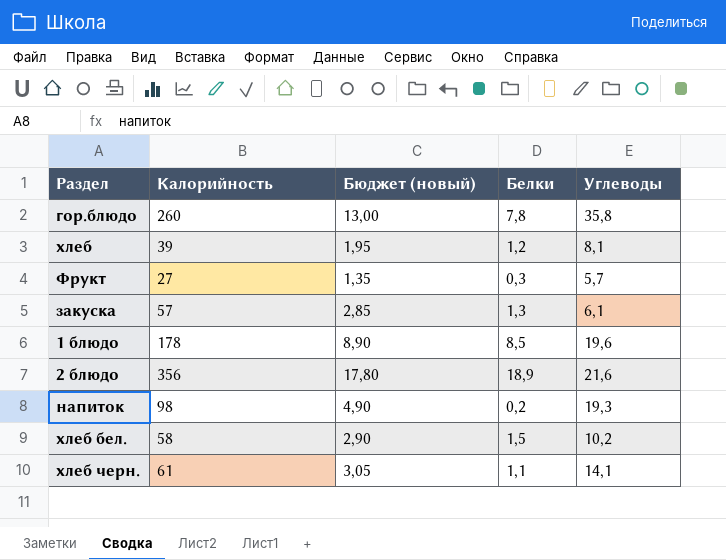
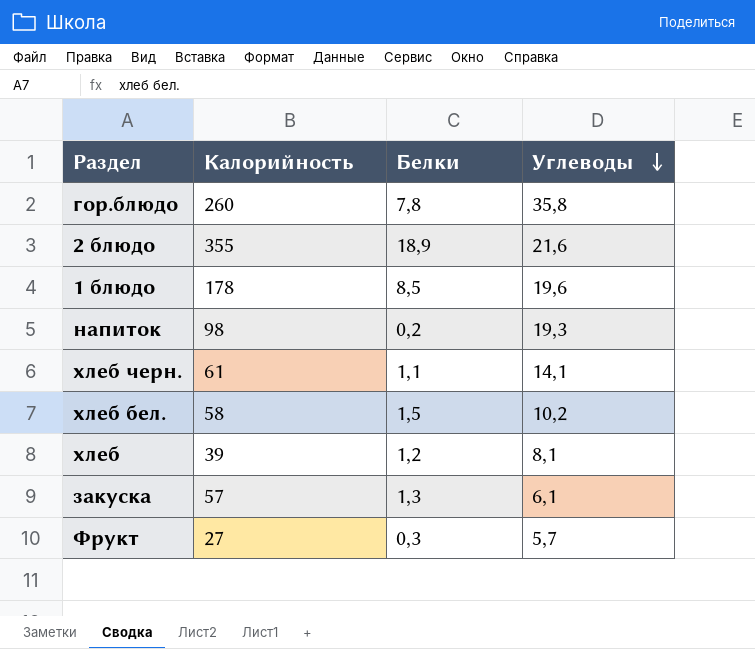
row order: none -> Углеводы descending
column Бюджет (новый) | formula: [Калорийность] * 0,05 -> none
2 блюдо | Калорийность: 356 -> 355

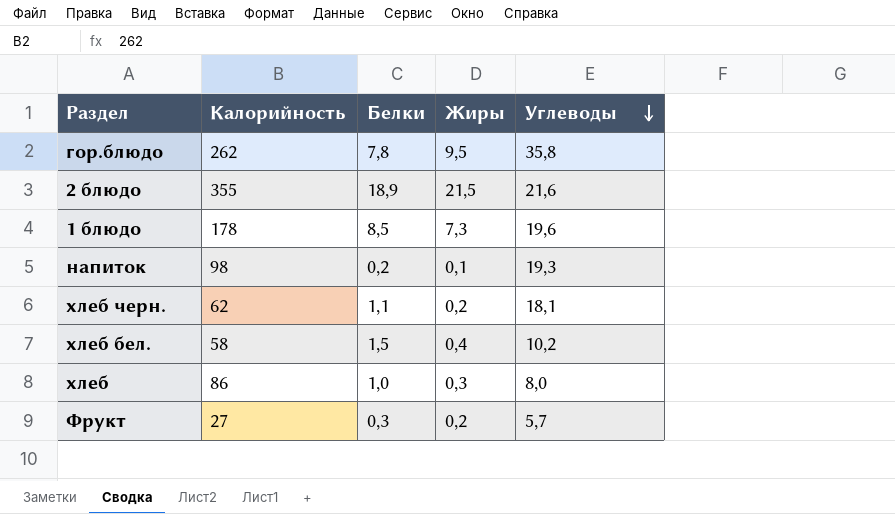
column Жиры | position: none -> 4
row закуска: 57 | 1,3 | 6,1 -> none
гор.блюдо | Калорийность: 260 -> 262
хлеб черн. | Калорийность: 61 -> 62
хлеб черн. | Углеводы: 14,1 -> 18,1
хлеб | Калорийность: 39 -> 86
хлеб | Белки: 1,2 -> 1,0
хлеб | Углеводы: 8,1 -> 8,0

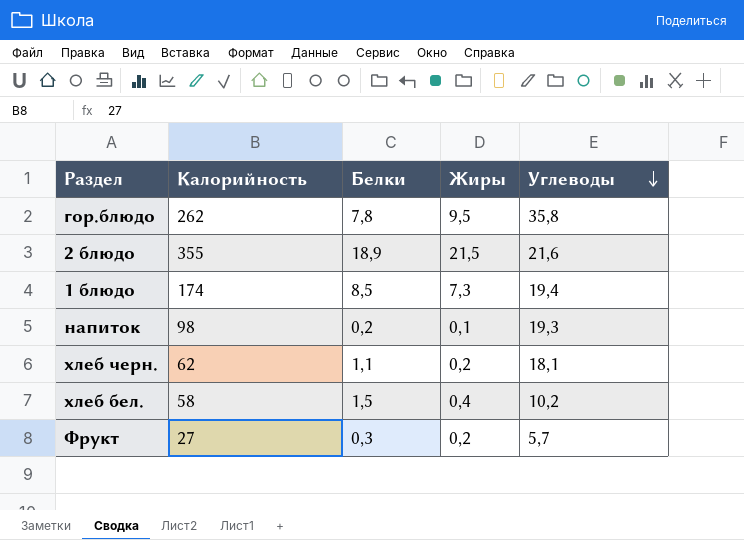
row хлеб: 86 | 1,0 | 0,3 | 8,0 -> none
1 блюдо | Калорийность: 178 -> 174
1 блюдо | Углеводы: 19,6 -> 19,4

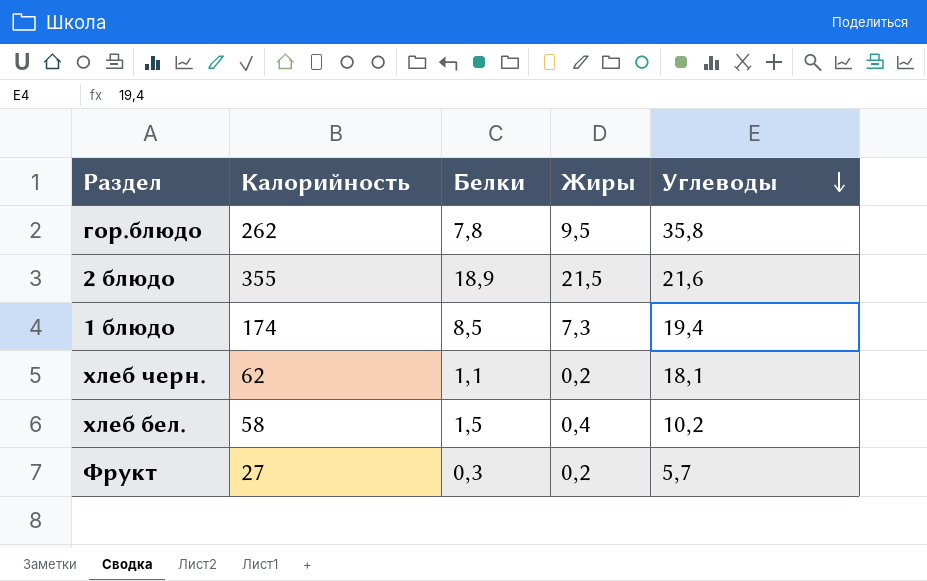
row напиток: 98 | 0,2 | 0,1 | 19,3 -> none

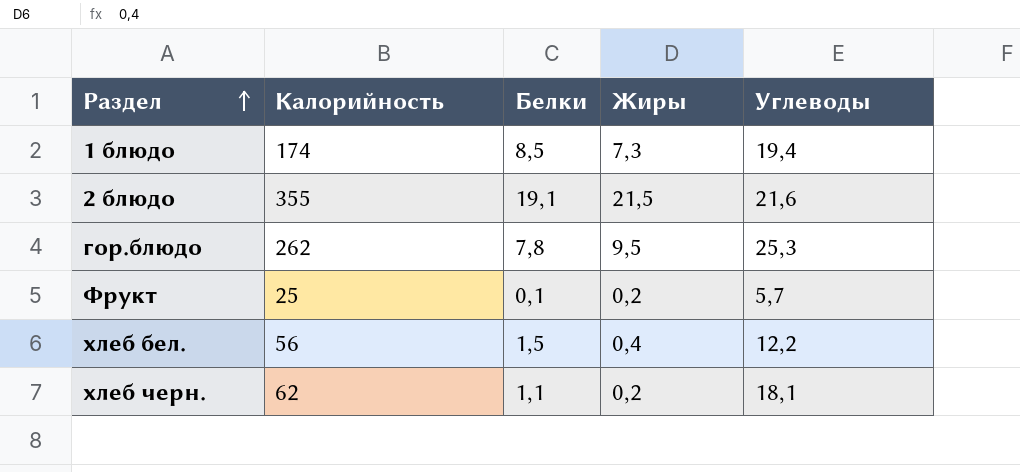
row order: Углеводы descending -> Раздел ascending
2 блюдо | Белки: 18,9 -> 19,1
гор.блюдо | Углеводы: 35,8 -> 25,3
Фрукт | Калорийность: 27 -> 25
Фрукт | Белки: 0,3 -> 0,1
хлеб бел. | Калорийность: 58 -> 56
хлеб бел. | Углеводы: 10,2 -> 12,2

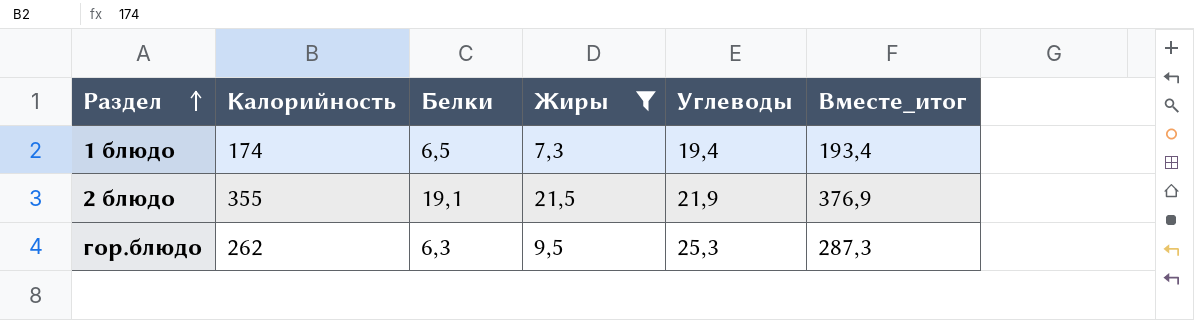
filter: none -> Жиры >= 7,3
column Вместе_итог | formula: none -> [Калорийность] + [Углеводы]
1 блюдо | Белки: 8,5 -> 6,5
2 блюдо | Углеводы: 21,6 -> 21,9
гор.блюдо | Белки: 7,8 -> 6,3

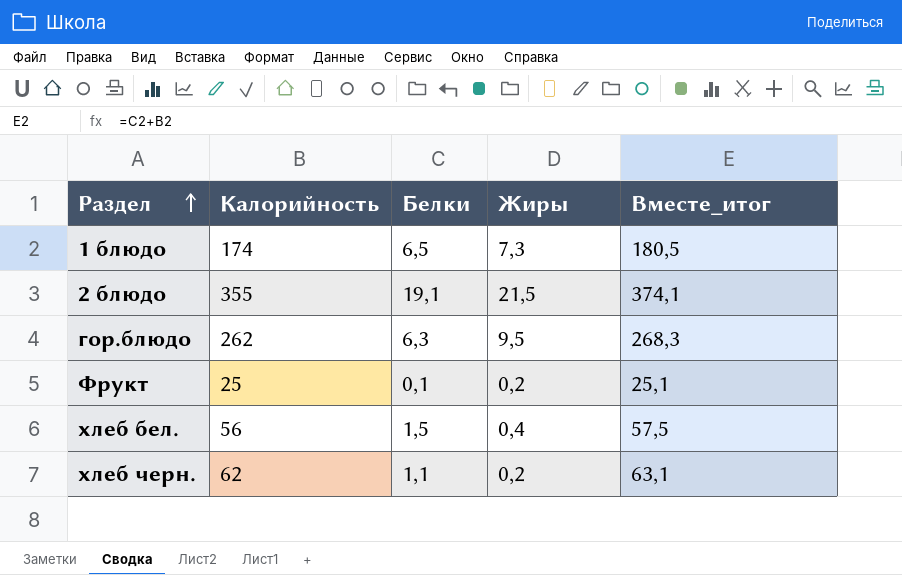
filter: Жиры >= 7,3 -> none
column Углеводы | position: 5 -> none
column Вместе_итог | formula: [Калорийность] + [Углеводы] -> [Калорийность] + [Белки]

